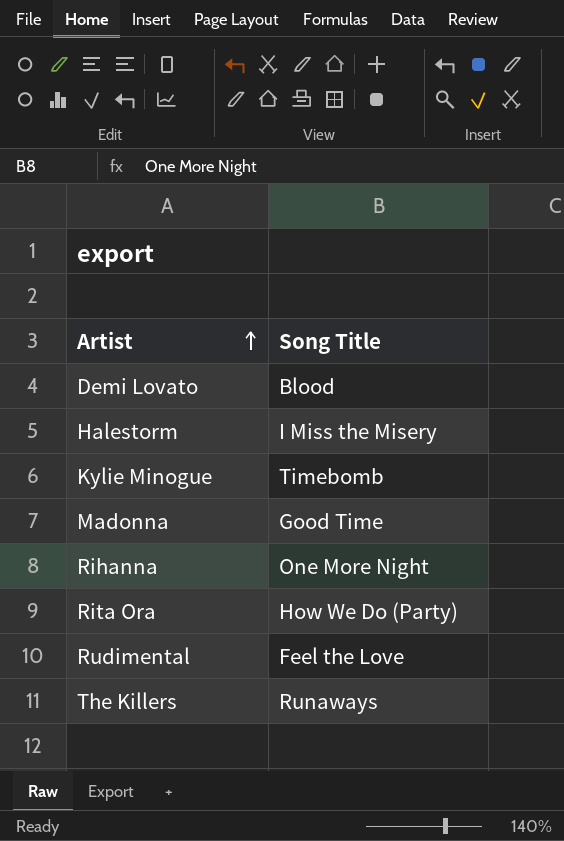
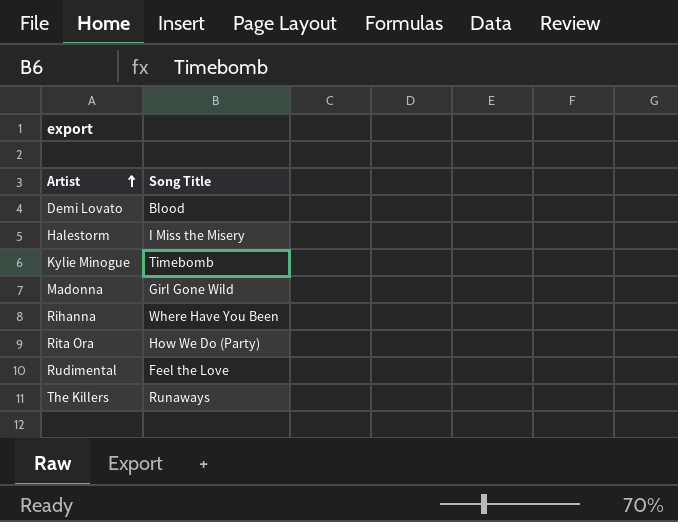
Madonna | Song Title: Good Time -> Girl Gone Wild
Rihanna | Song Title: One More Night -> Where Have You Been

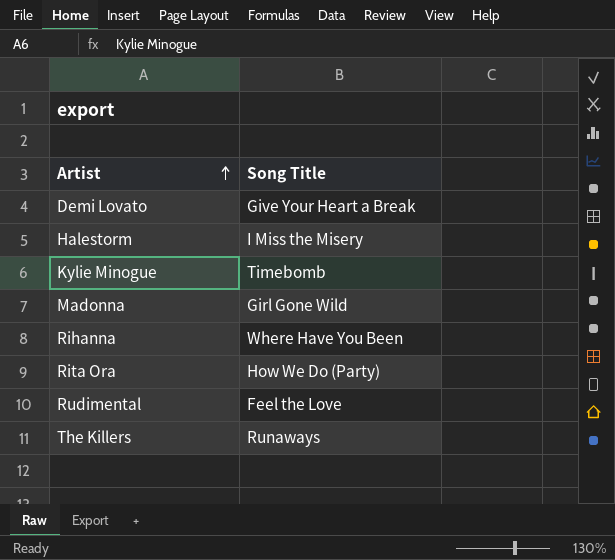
Demi Lovato | Song Title: Blood -> Give Your Heart a Break

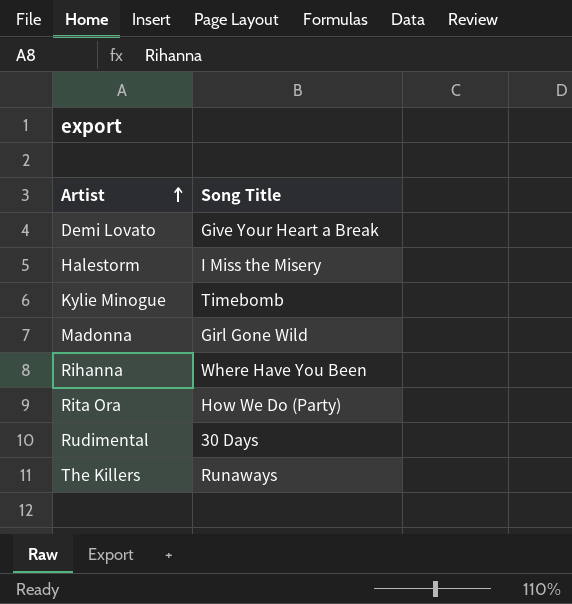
Rudimental | Song Title: Feel the Love -> 30 Days

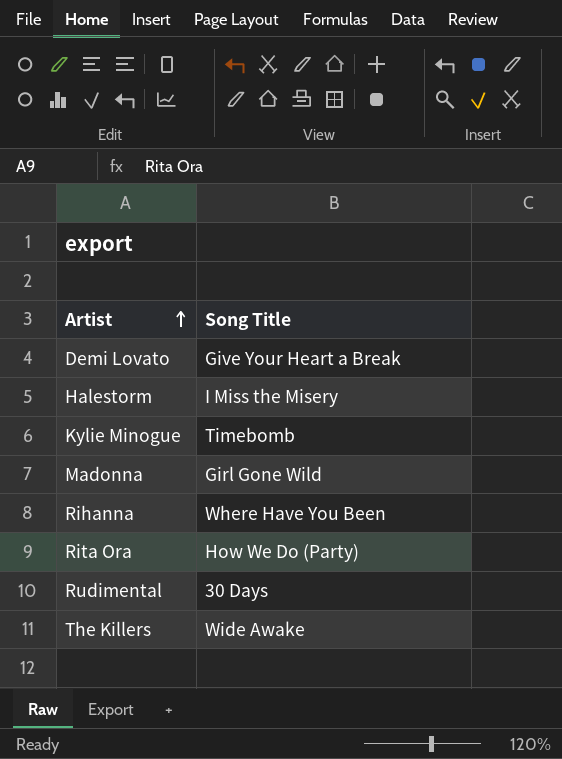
The Killers | Song Title: Runaways -> Wide Awake

